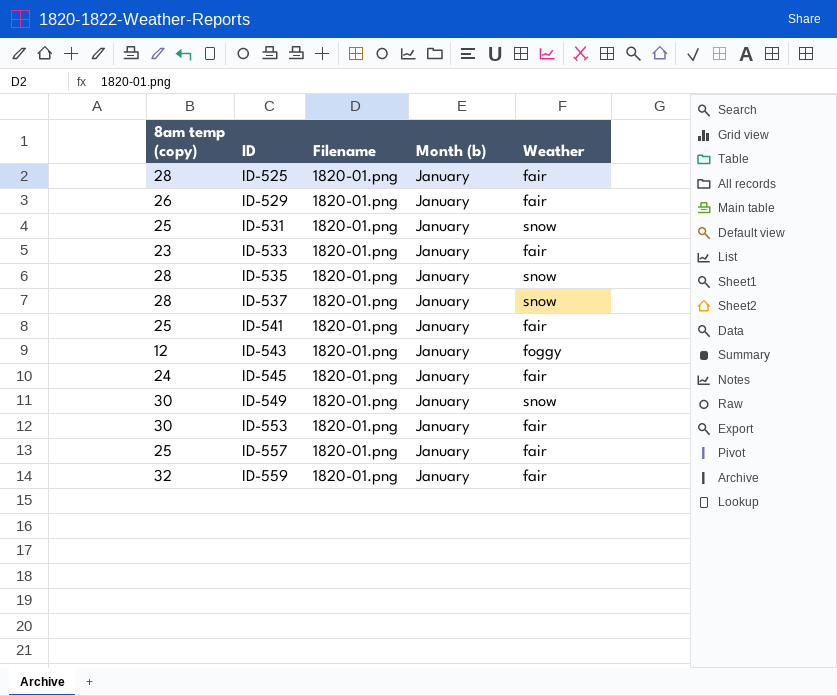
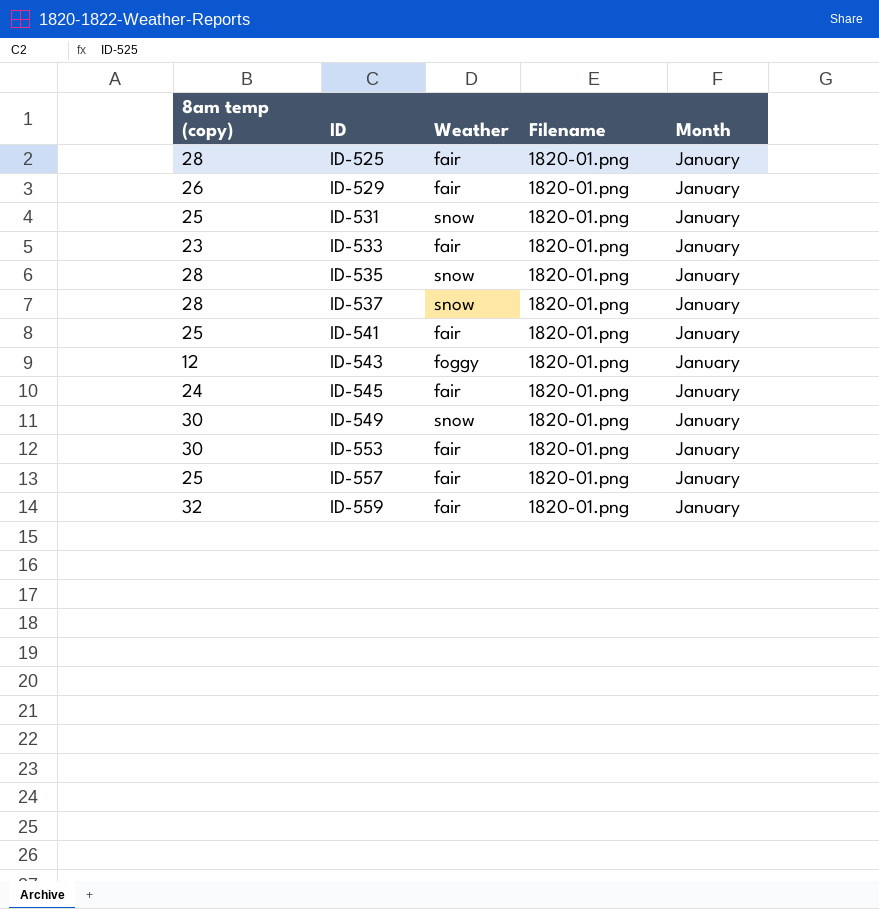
column Weather | position: 5 -> 3
column name: Month (b) -> Month

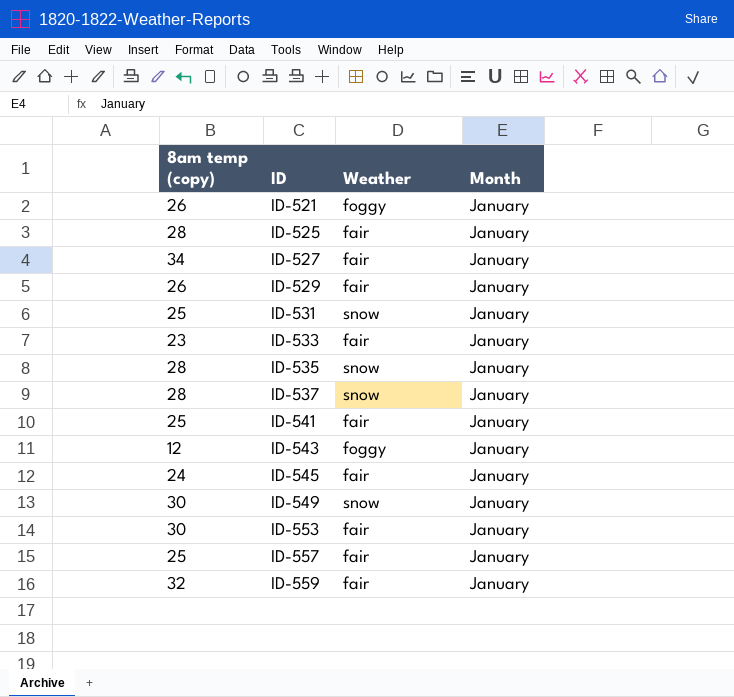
column Filename | position: 4 -> none
row ID-521: none -> 26 | foggy | January
row ID-527: none -> 34 | fair | January

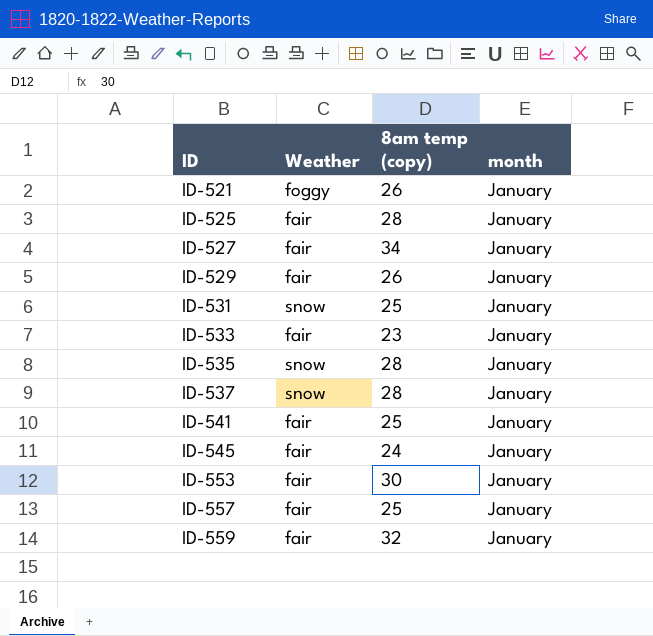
column 8am temp (copy) | position: 1 -> 3
column name: Month -> month
row ID-543: 12 | foggy | January -> none
row ID-549: 30 | snow | January -> none

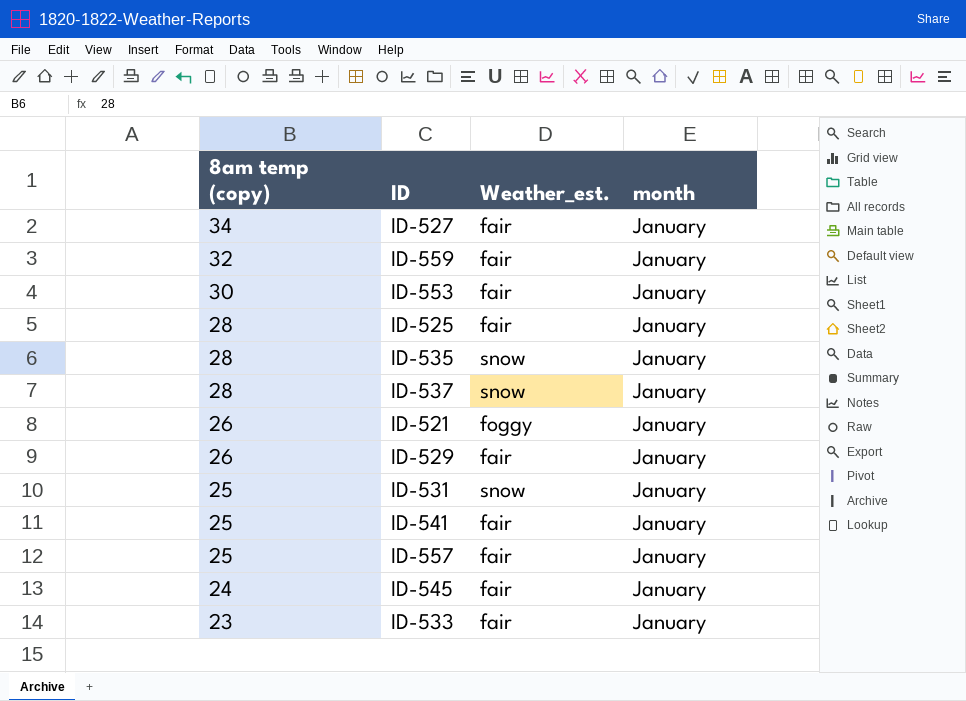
row order: ID ascending -> 8am temp (copy) descending
column 8am temp (copy) | position: 3 -> 1
column name: Weather -> Weather_est.

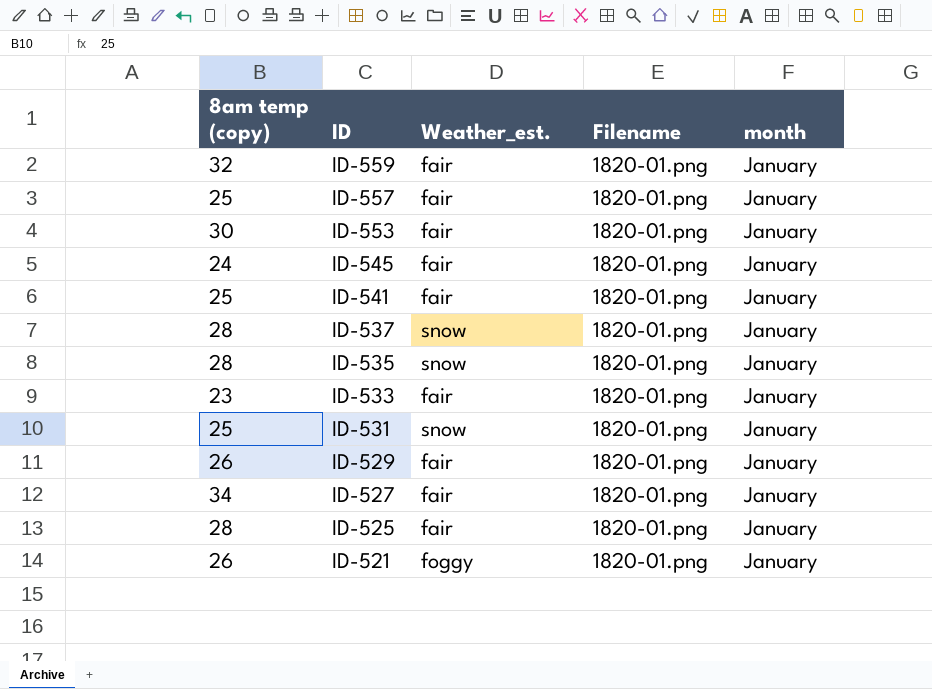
row order: 8am temp (copy) descending -> ID descending
column Filename | position: none -> 4

